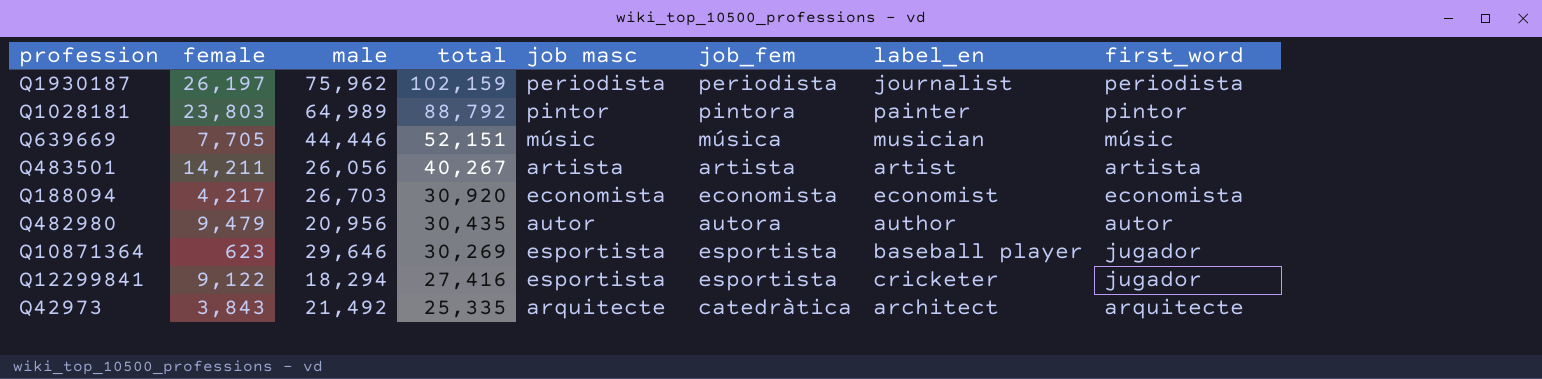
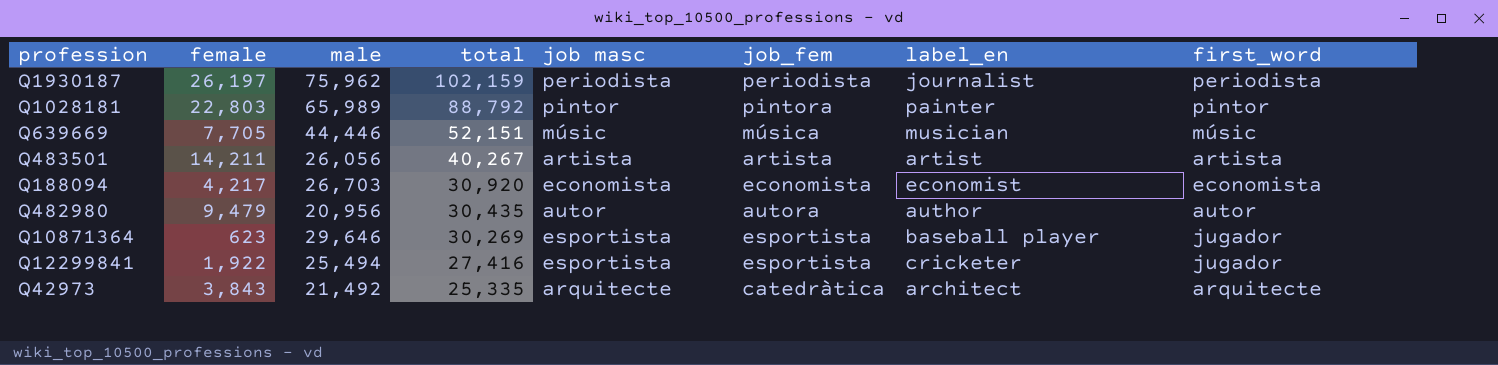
Q1028181 | female: 23,803 -> 22,803
Q1028181 | male: 64,989 -> 65,989
Q12299841 | female: 9,122 -> 1,922
Q12299841 | male: 18,294 -> 25,494

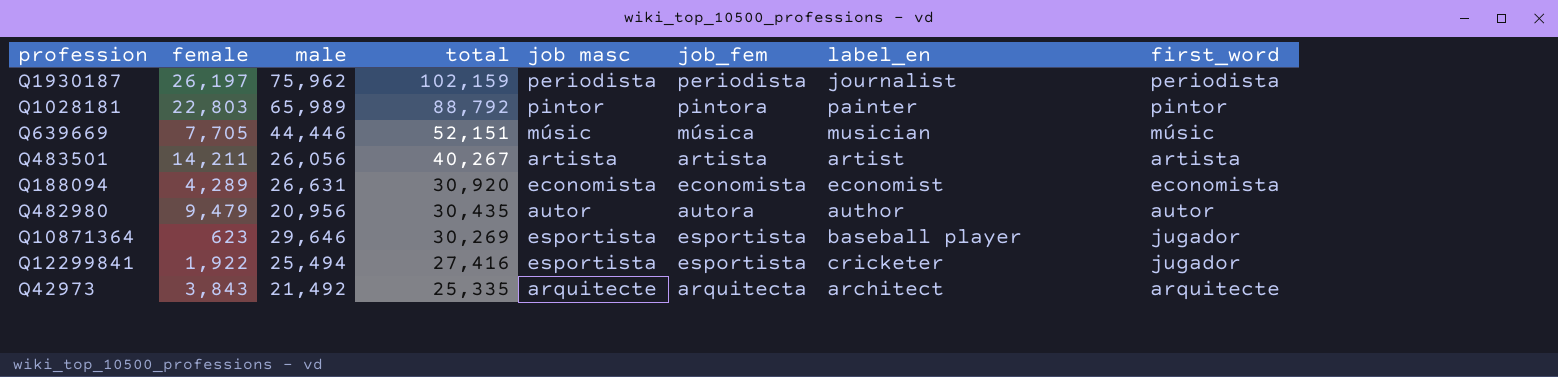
Q188094 | female: 4,217 -> 4,289
Q188094 | male: 26,703 -> 26,631
Q42973 | job_fem: catedràtica -> arquitecta

